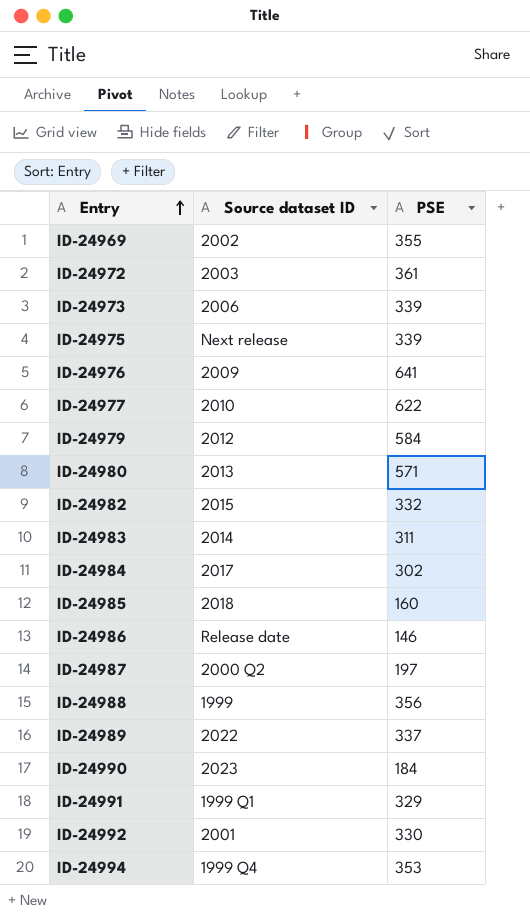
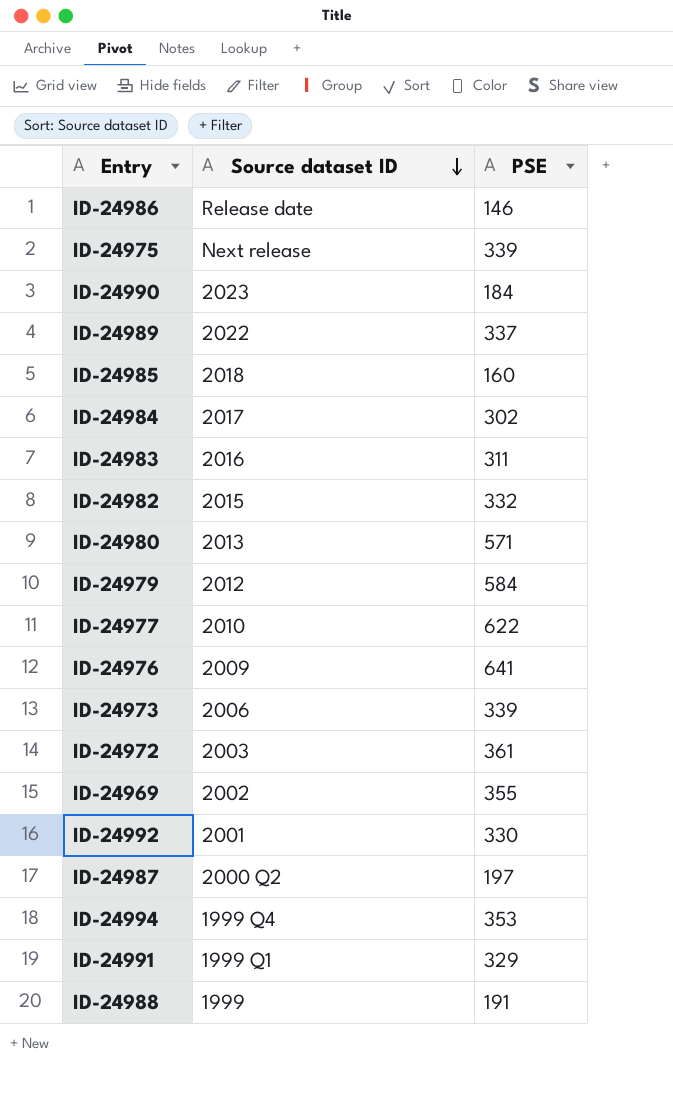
row order: Entry ascending -> Source dataset ID descending
ID-24983 | Source dataset ID: 2014 -> 2016
ID-24988 | PSE: 356 -> 191

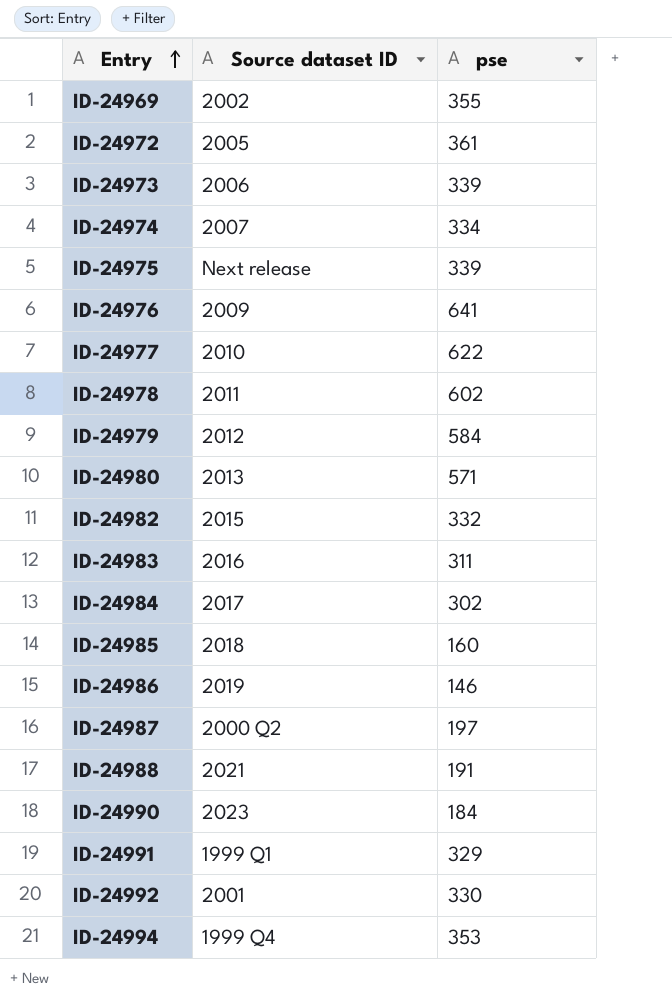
row order: Source dataset ID descending -> Entry ascending
column name: PSE -> pse
row ID-24989: 2022 | 337 -> none
ID-24972 | Source dataset ID: 2003 -> 2005
row ID-24974: none -> 2007 | 334
row ID-24978: none -> 2011 | 602
ID-24986 | Source dataset ID: Release date -> 2019
ID-24988 | Source dataset ID: 1999 -> 2021

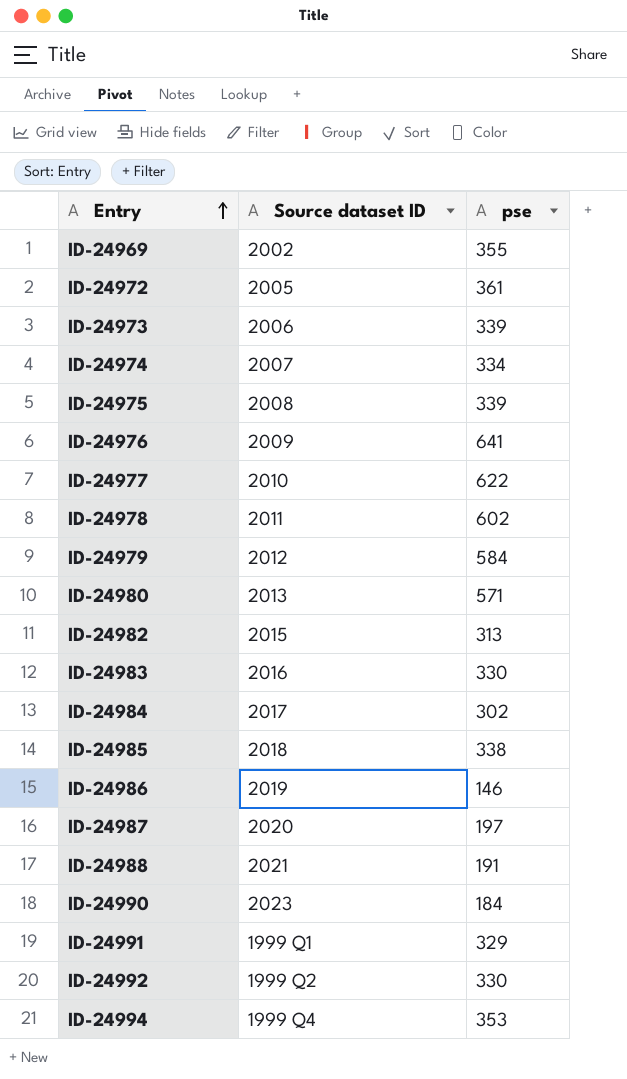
ID-24975 | Source dataset ID: Next release -> 2008
ID-24982 | pse: 332 -> 313
ID-24983 | pse: 311 -> 330
ID-24985 | pse: 160 -> 338
ID-24987 | Source dataset ID: 2000 Q2 -> 2020
ID-24992 | Source dataset ID: 2001 -> 1999 Q2

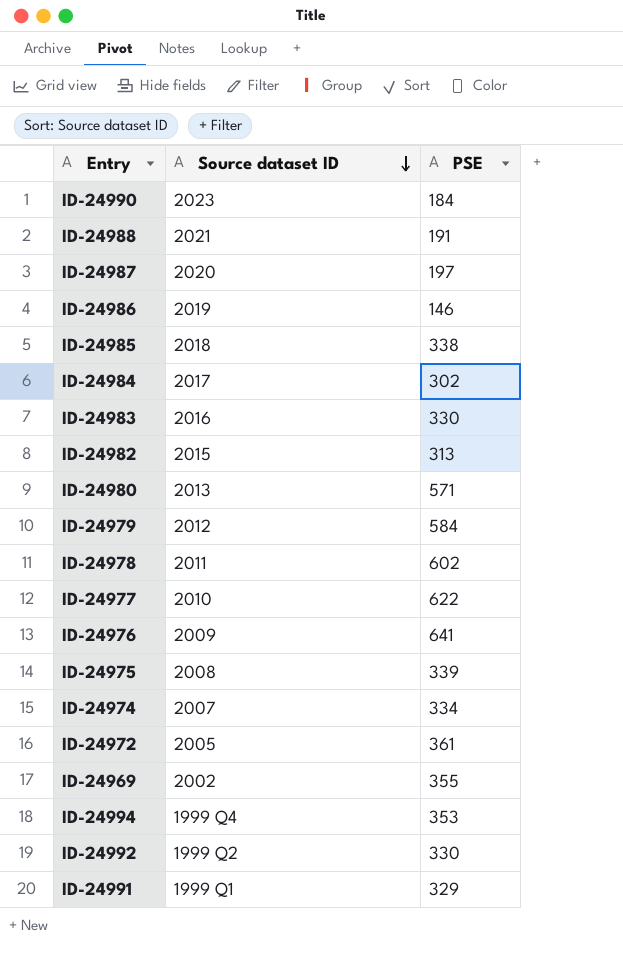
row order: Entry ascending -> Source dataset ID descending
column name: pse -> PSE
row ID-24973: 2006 | 339 -> none

